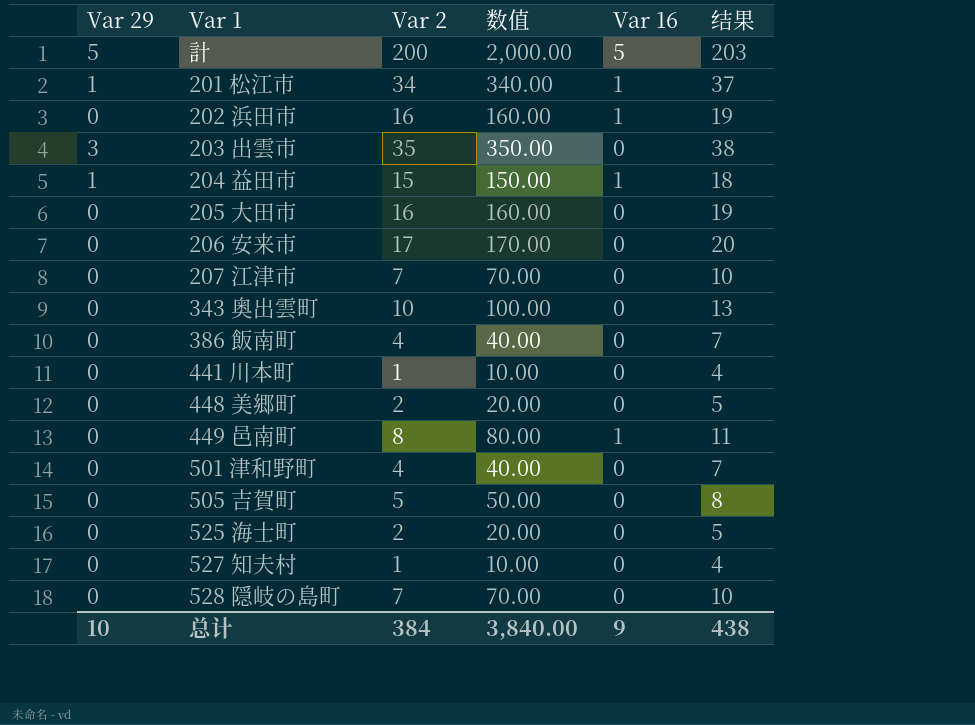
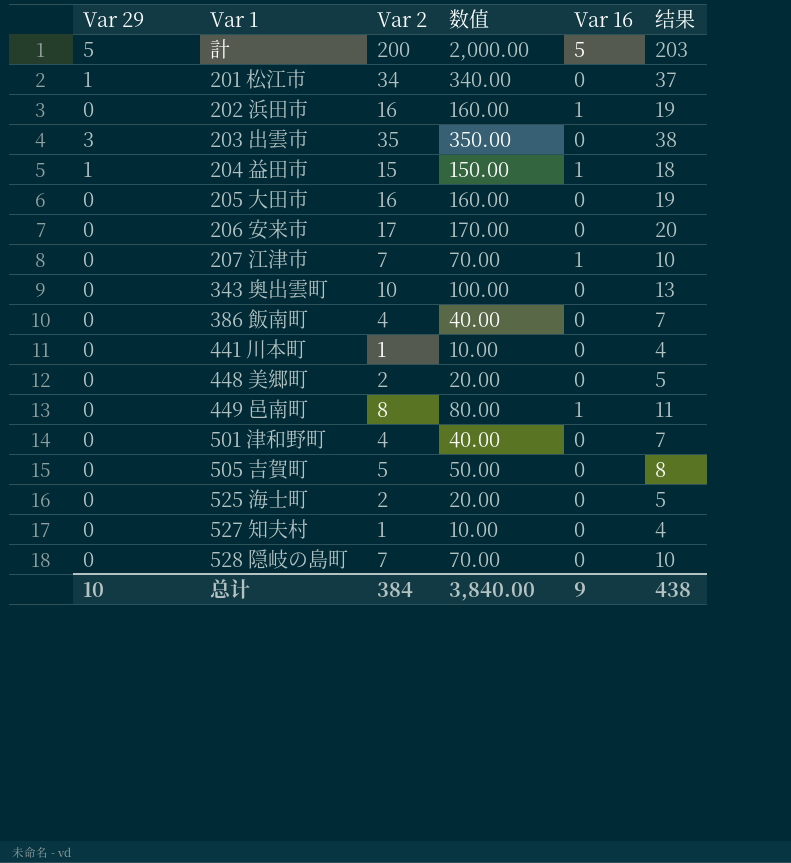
201 松江市 | Var 16: 1 -> 0
207 江津市 | Var 16: 0 -> 1

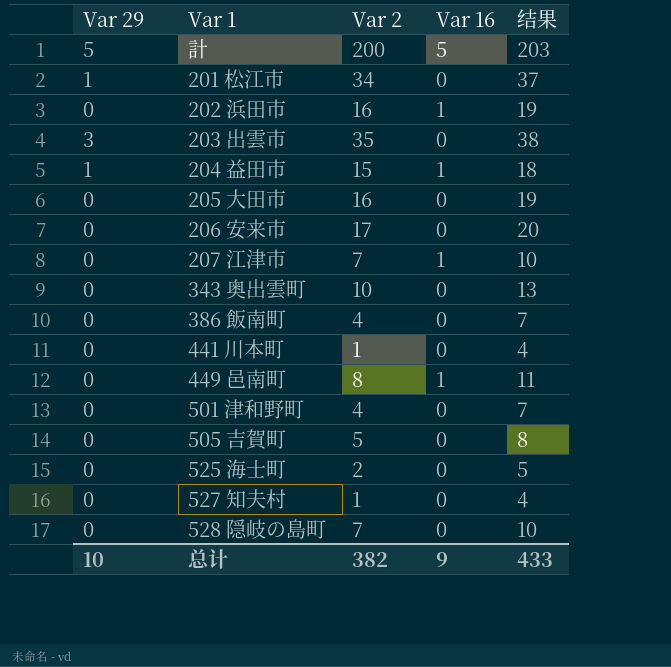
column 数值 | formula: [Var 2] * 10 -> none
row 448 美郷町: 0 | 2 | 20.00 | 0 | 5 -> none
总计 | Var 2: 384 -> 382
总计 | 结果: 438 -> 433

